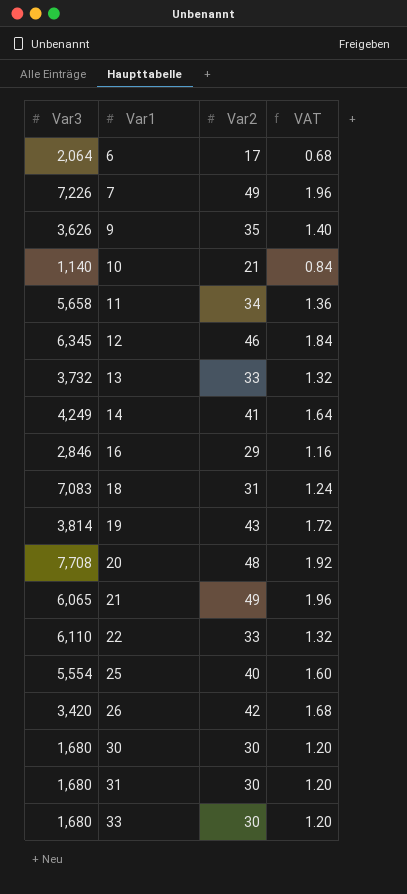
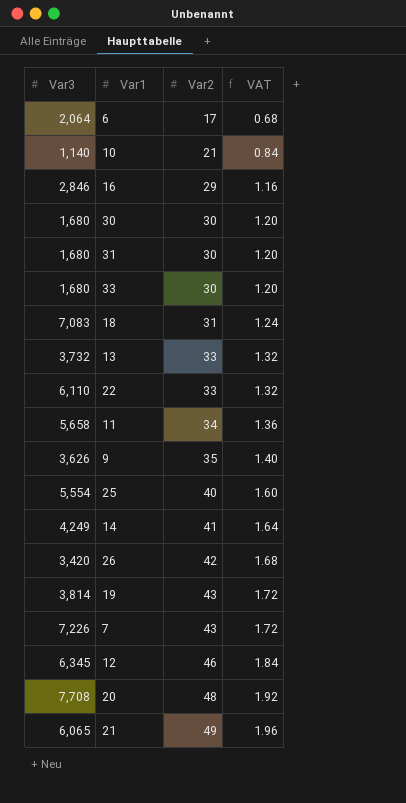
row order: Var1 ascending -> Var2 ascending
7 | Var2: 49 -> 43
7 | VAT: 1.96 -> 1.72

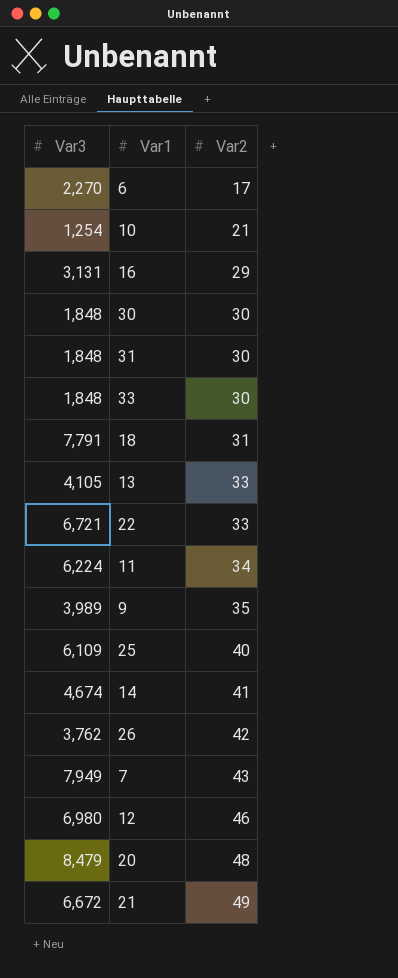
column VAT | formula: [Var2] * 0.04 -> none
row 19: 3,814 | 43 | 1.72 -> none
6 | Var3: 2,064 -> 2,270
10 | Var3: 1,140 -> 1,254
16 | Var3: 2,846 -> 3,131
30 | Var3: 1,680 -> 1,848
31 | Var3: 1,680 -> 1,848
33 | Var3: 1,680 -> 1,848
18 | Var3: 7,083 -> 7,791
13 | Var3: 3,732 -> 4,105
22 | Var3: 6,110 -> 6,721
11 | Var3: 5,658 -> 6,224
9 | Var3: 3,626 -> 3,989
25 | Var3: 5,554 -> 6,109
14 | Var3: 4,249 -> 4,674
26 | Var3: 3,420 -> 3,762
7 | Var3: 7,226 -> 7,949
12 | Var3: 6,345 -> 6,980
20 | Var3: 7,708 -> 8,479
21 | Var3: 6,065 -> 6,672

